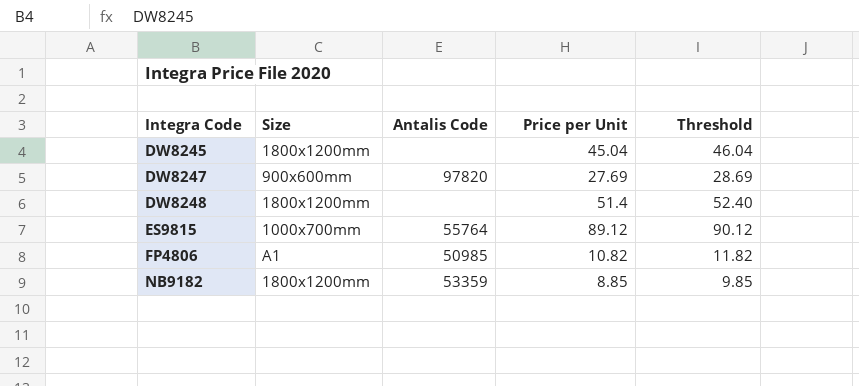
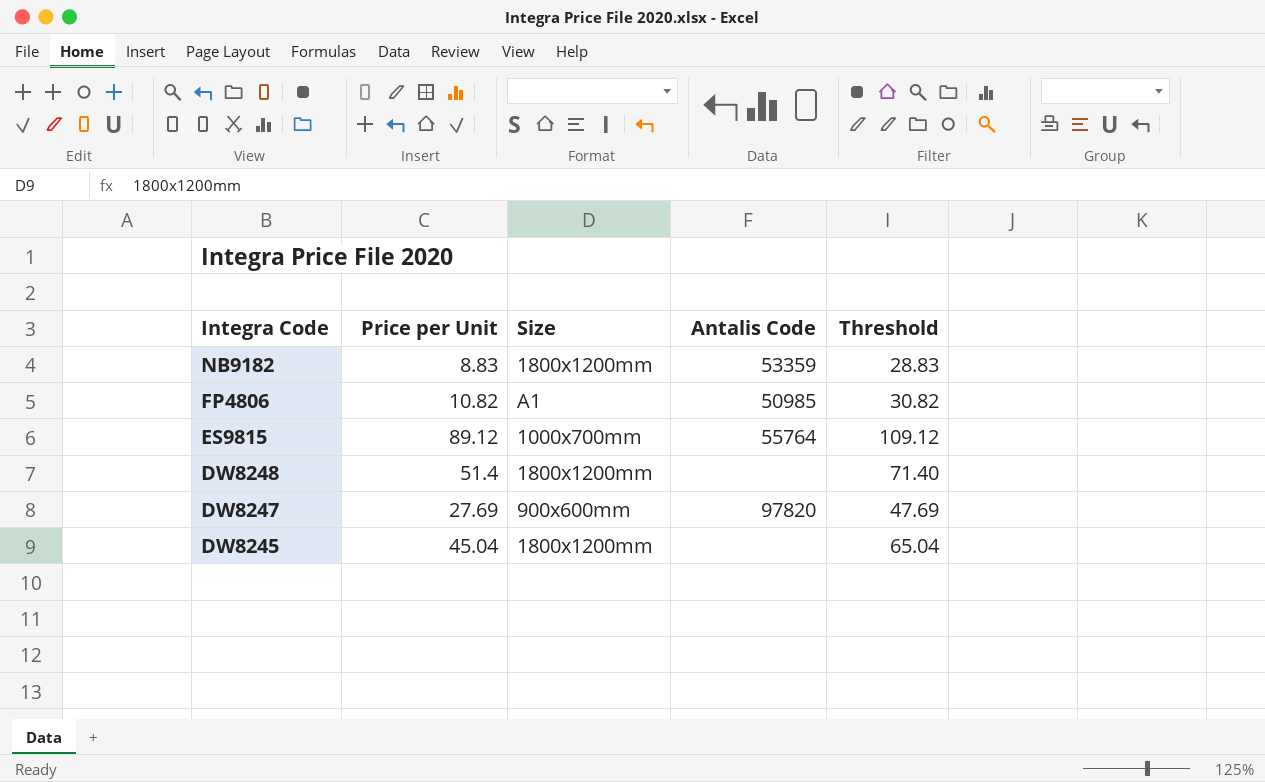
row order: Integra Code ascending -> Integra Code descending
column Price per Unit | position: 4 -> 2
column Threshold | formula: [Price per Unit] + 1 -> [Price per Unit] + 20
NB9182 | Price per Unit: 8.85 -> 8.83

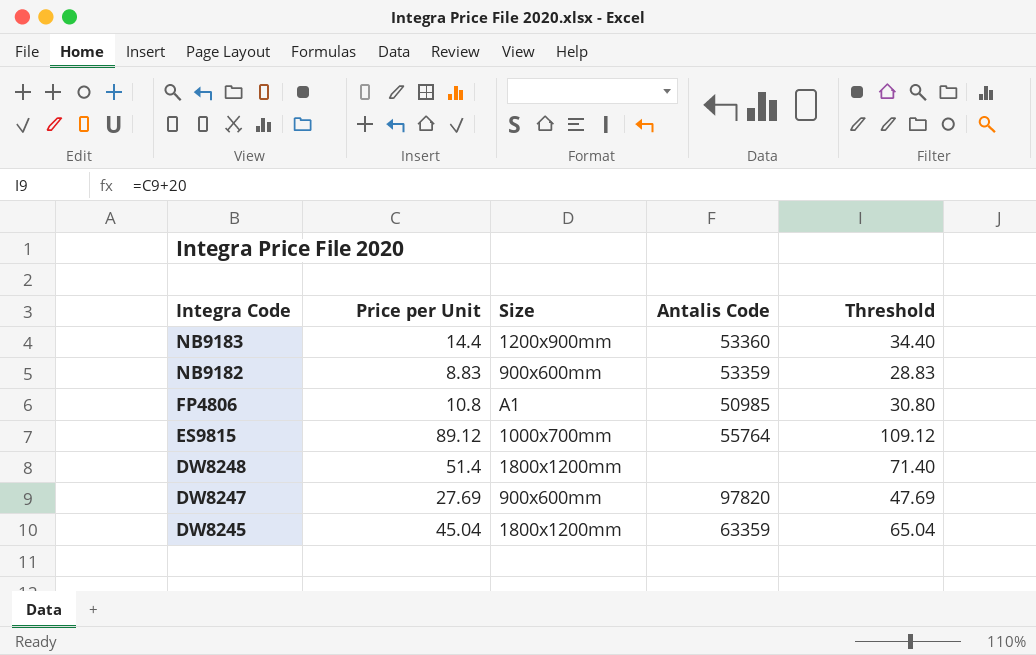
row NB9183: none -> 14.4 | 1200x900mm | 53360 | 34.40
NB9182 | Size: 1800x1200mm -> 900x600mm
FP4806 | Price per Unit: 10.82 -> 10.8
FP4806 | Threshold: 30.82 -> 30.80
DW8245 | Antalis Code: none -> 63359

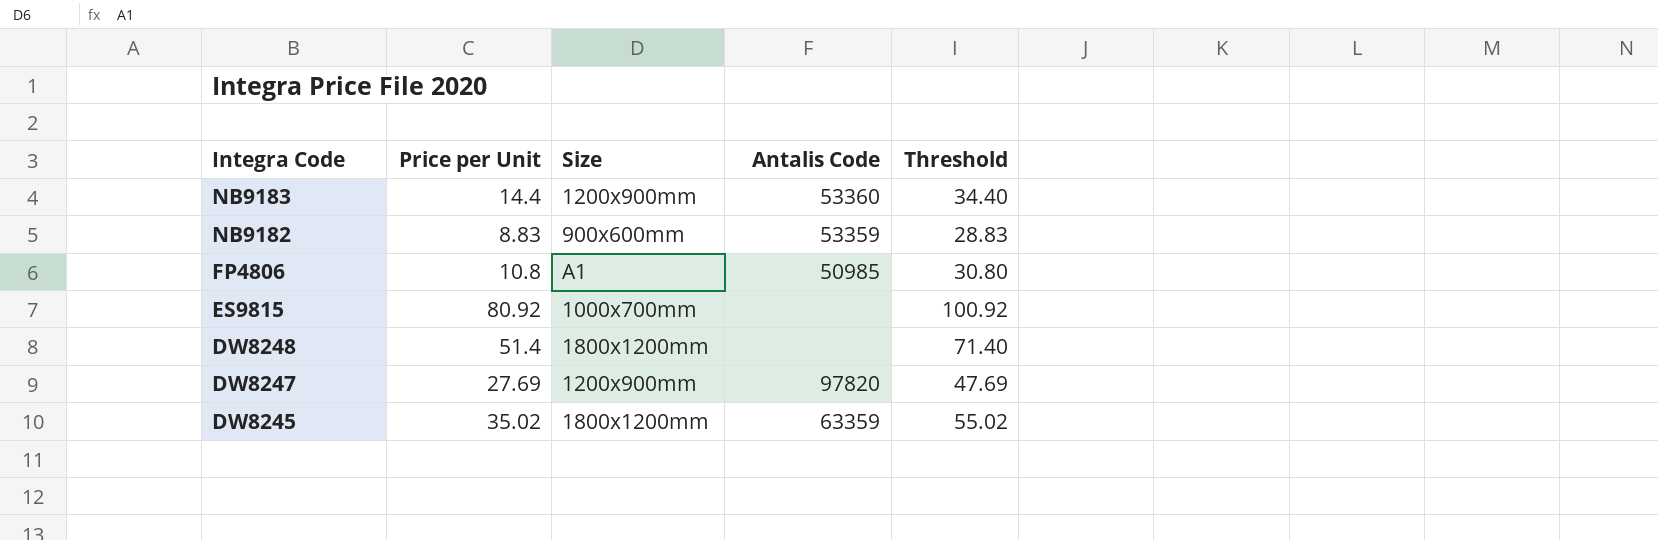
ES9815 | Price per Unit: 89.12 -> 80.92
ES9815 | Antalis Code: 55764 -> none
ES9815 | Threshold: 109.12 -> 100.92
DW8247 | Size: 900x600mm -> 1200x900mm
DW8245 | Price per Unit: 45.04 -> 35.02
DW8245 | Threshold: 65.04 -> 55.02

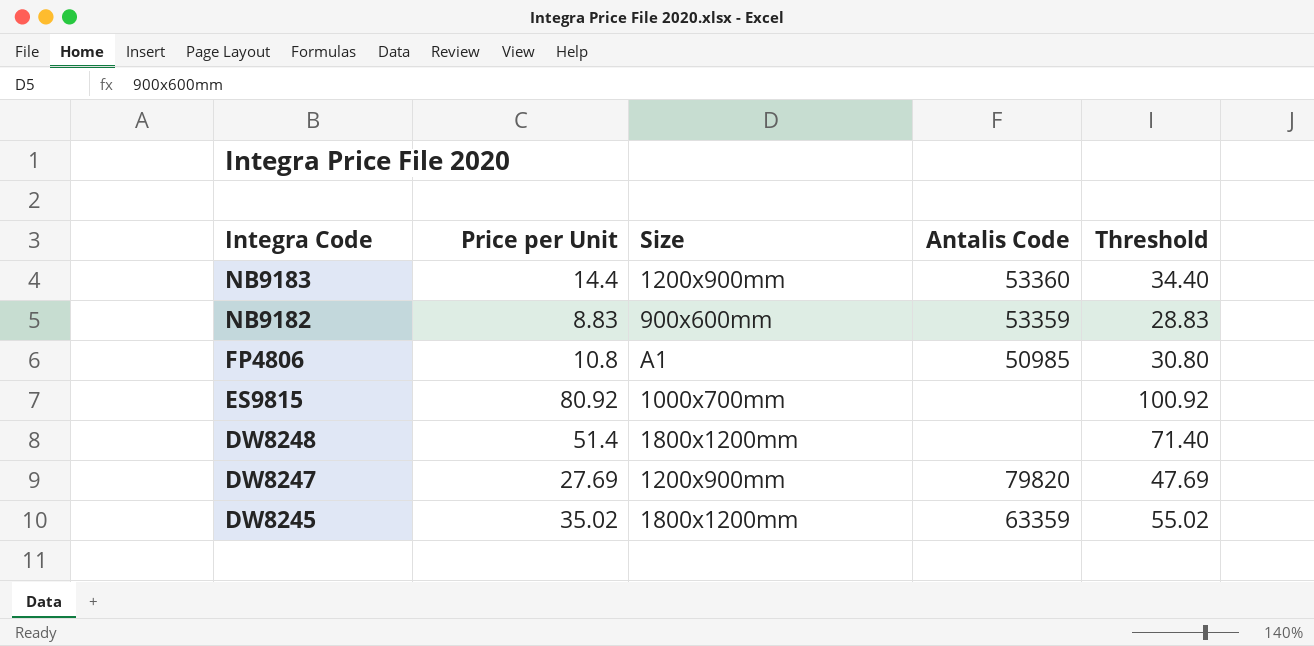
DW8247 | Antalis Code: 97820 -> 79820

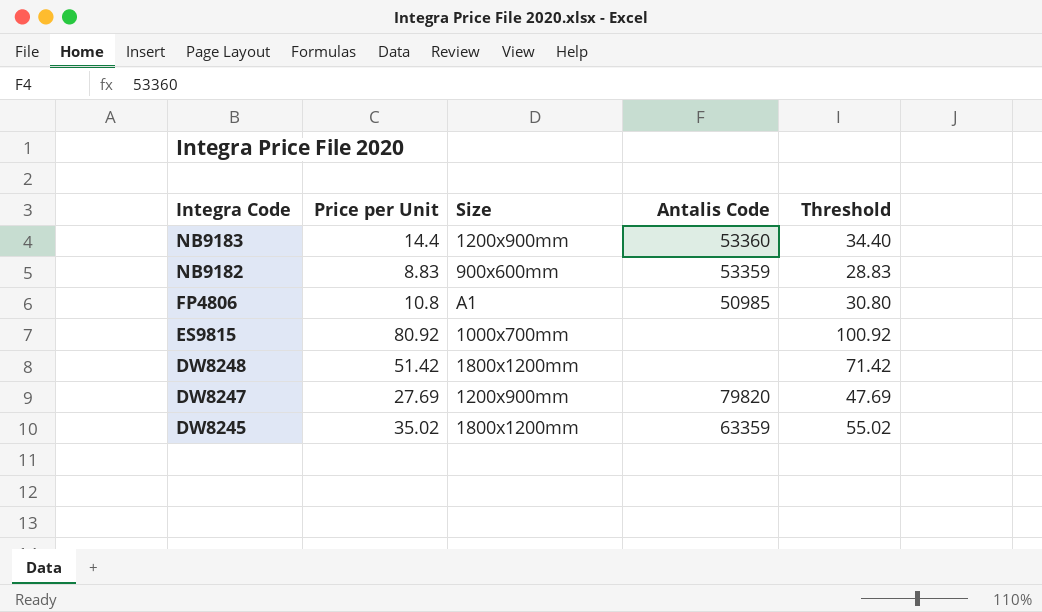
DW8248 | Price per Unit: 51.4 -> 51.42
DW8248 | Threshold: 71.40 -> 71.42

